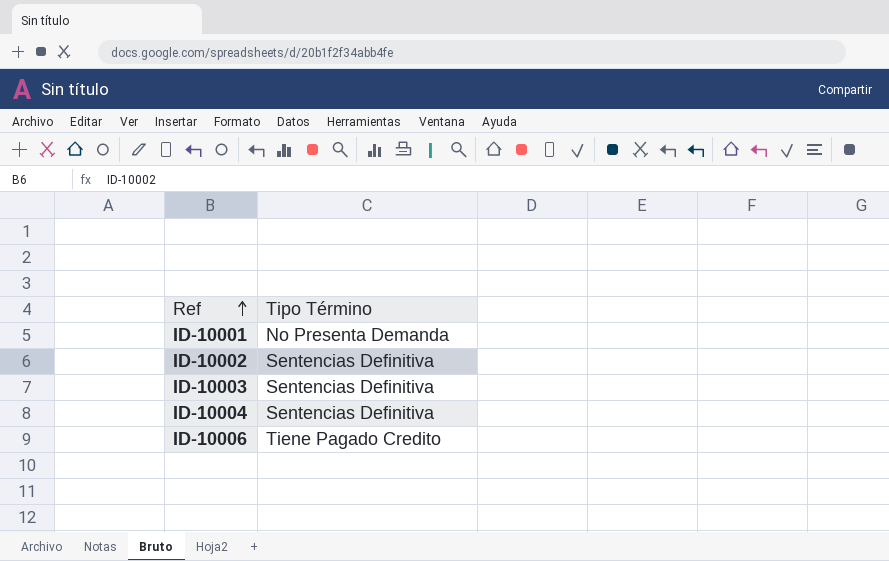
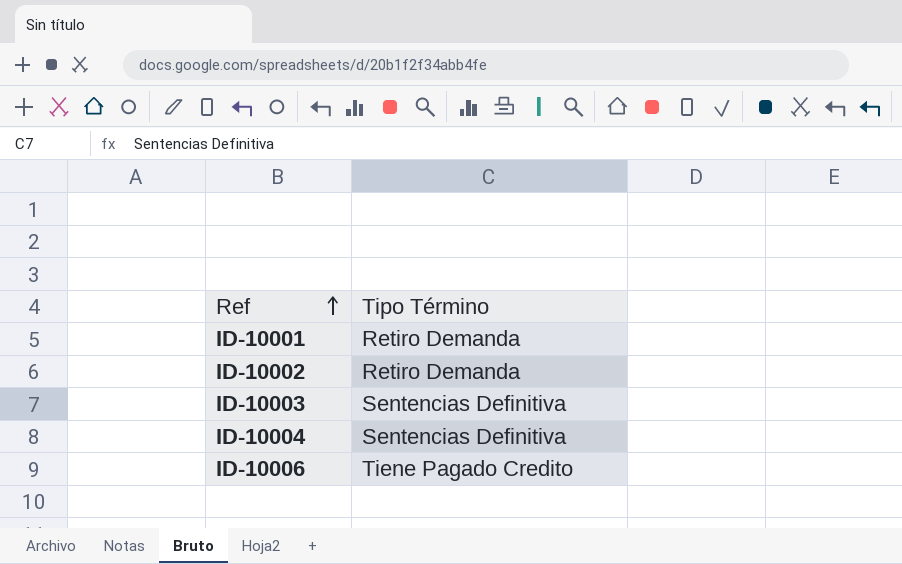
ID-10001 | Tipo Término: No Presenta Demanda -> Retiro Demanda
ID-10002 | Tipo Término: Sentencias Definitiva -> Retiro Demanda

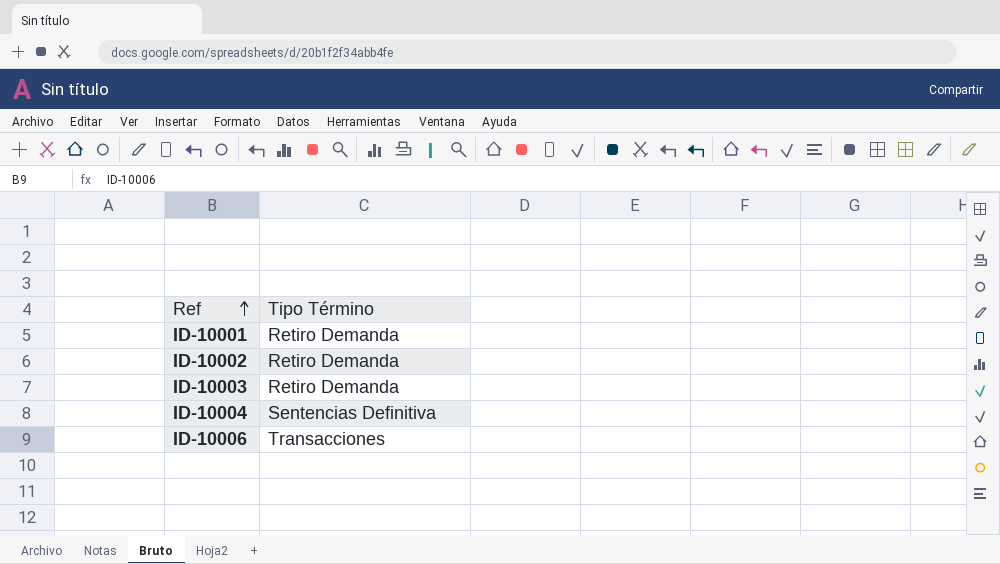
ID-10003 | Tipo Término: Sentencias Definitiva -> Retiro Demanda
ID-10006 | Tipo Término: Tiene Pagado Credito -> Transacciones

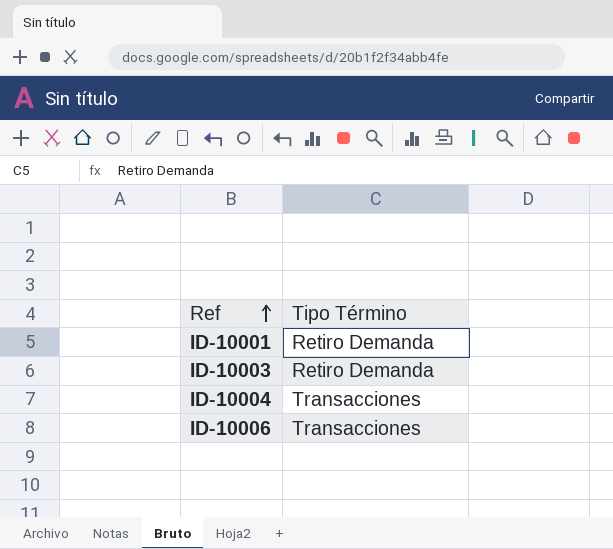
row ID-10002: Retiro Demanda -> none
ID-10004 | Tipo Término: Sentencias Definitiva -> Transacciones

